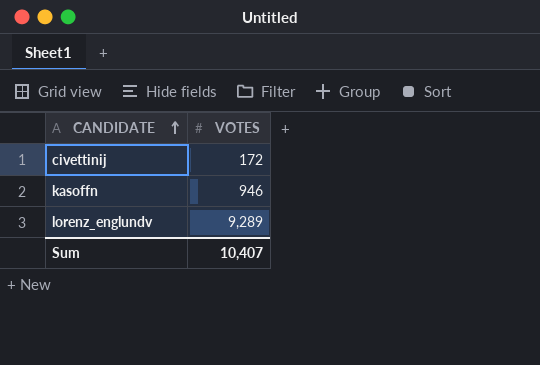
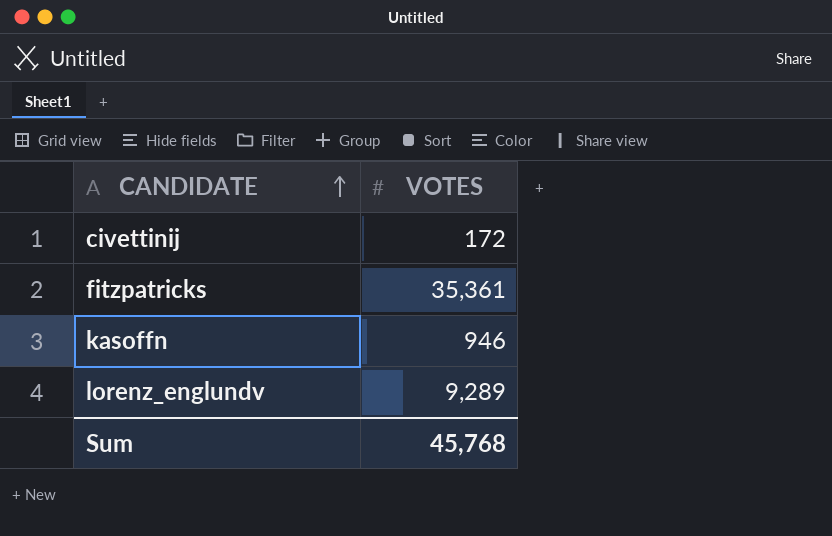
row fitzpatricks: none -> 35,361
Sum | VOTES: 10,407 -> 45,768

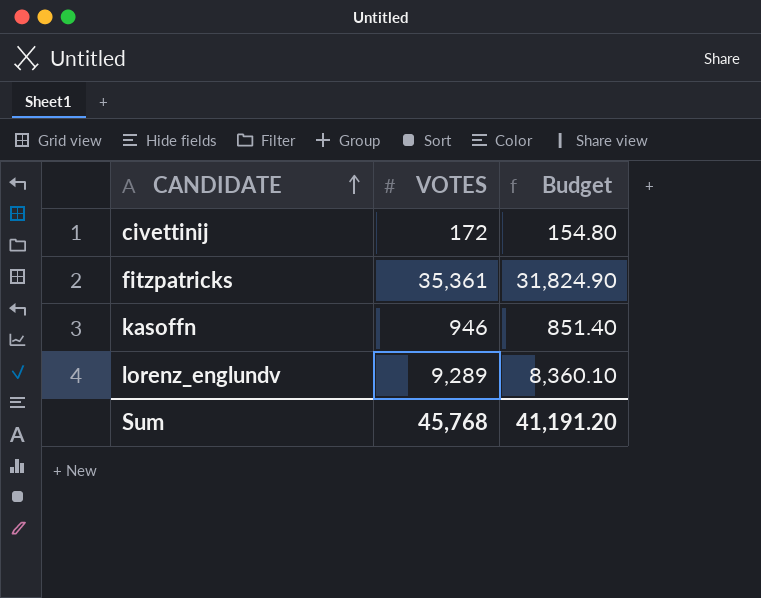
column Budget | formula: none -> [VOTES] * 0.9

